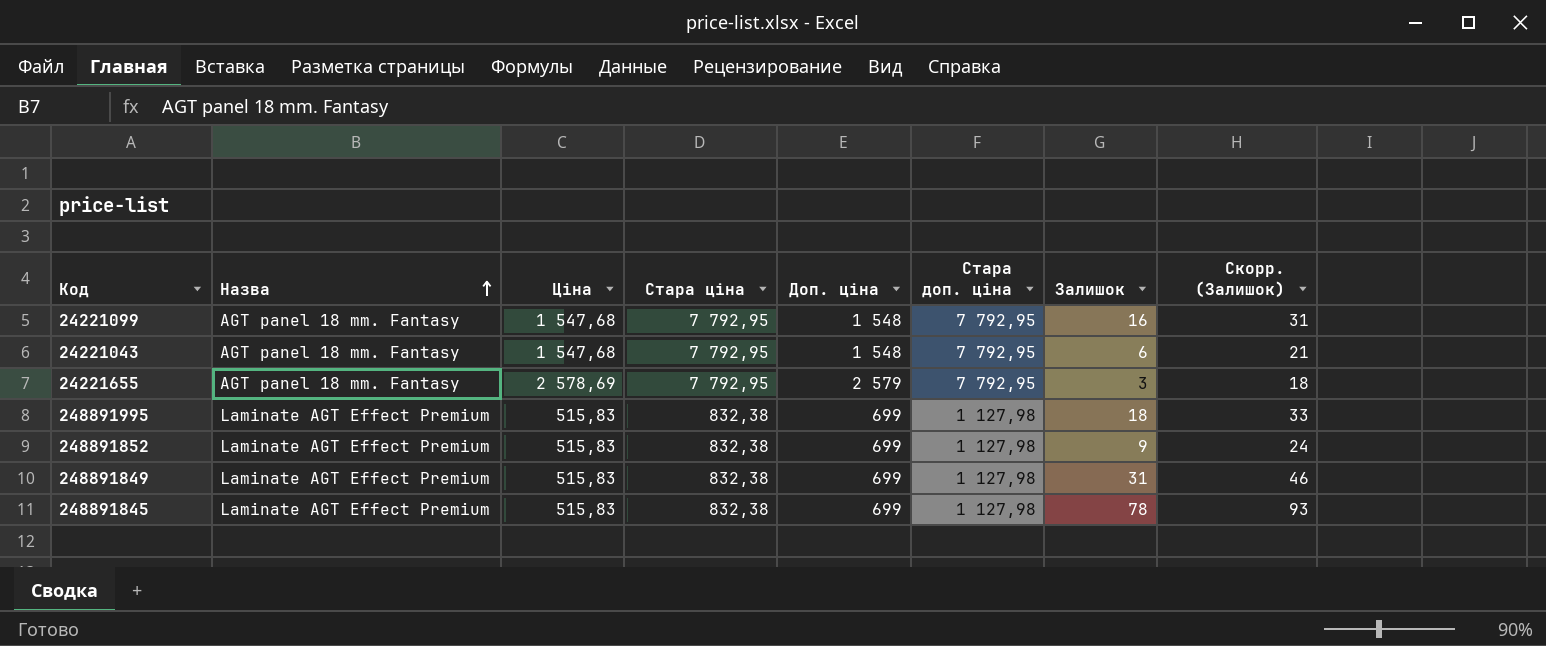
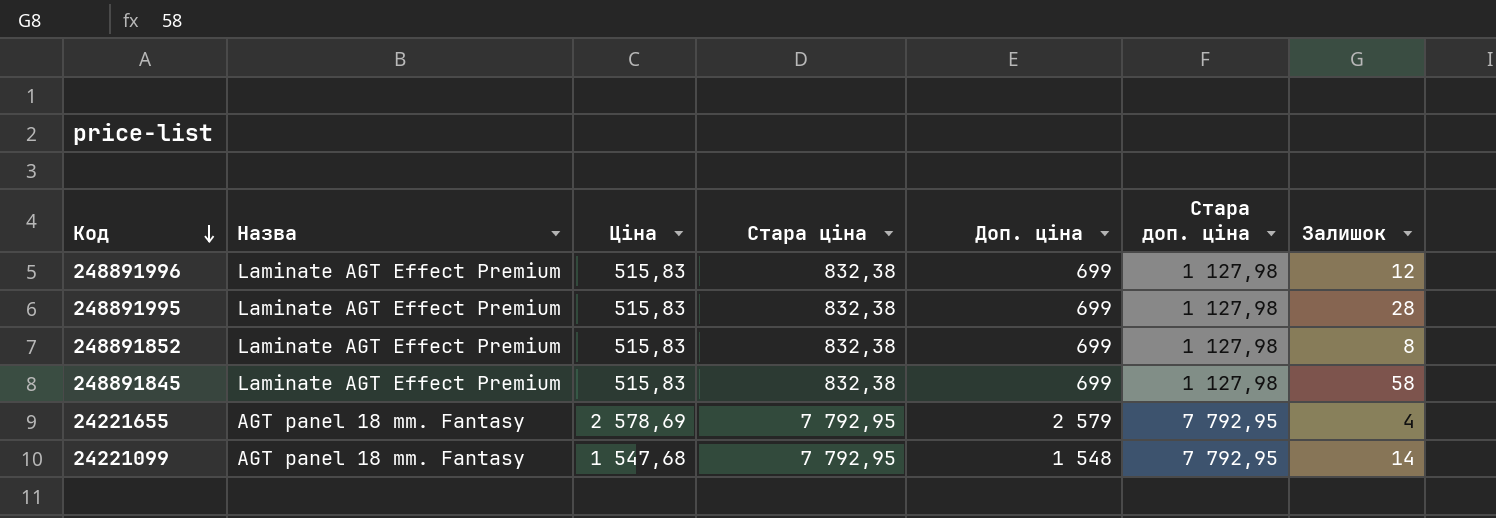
row order: Назва ascending -> Код descending
column Скорр. (Залишок) | formula: [Залишок] + 15 -> none
row 24221043: AGT panel 18 mm. Fantasy | 1 547,68 | 7 792,95 | 1 548 | 7 792,95 | 6 | 21 -> none
row 248891849: Laminate AGT Effect Premium | 515,83 | 832,38 | 699 | 1 127,98 | 31 | 46 -> none
row 248891996: none -> Laminate AGT Effect Premium | 515,83 | 832,38 | 699 | 1 127,98 | 12
248891995 | Залишок: 18 -> 28
248891852 | Залишок: 9 -> 8
248891845 | Залишок: 78 -> 58
24221655 | Залишок: 3 -> 4
24221099 | Залишок: 16 -> 14

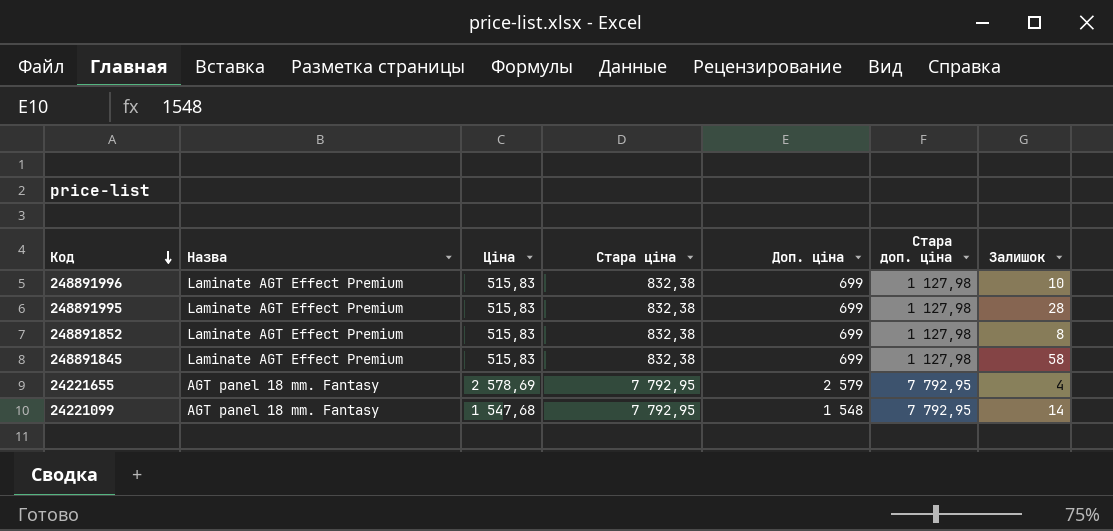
248891996 | Залишок: 12 -> 10

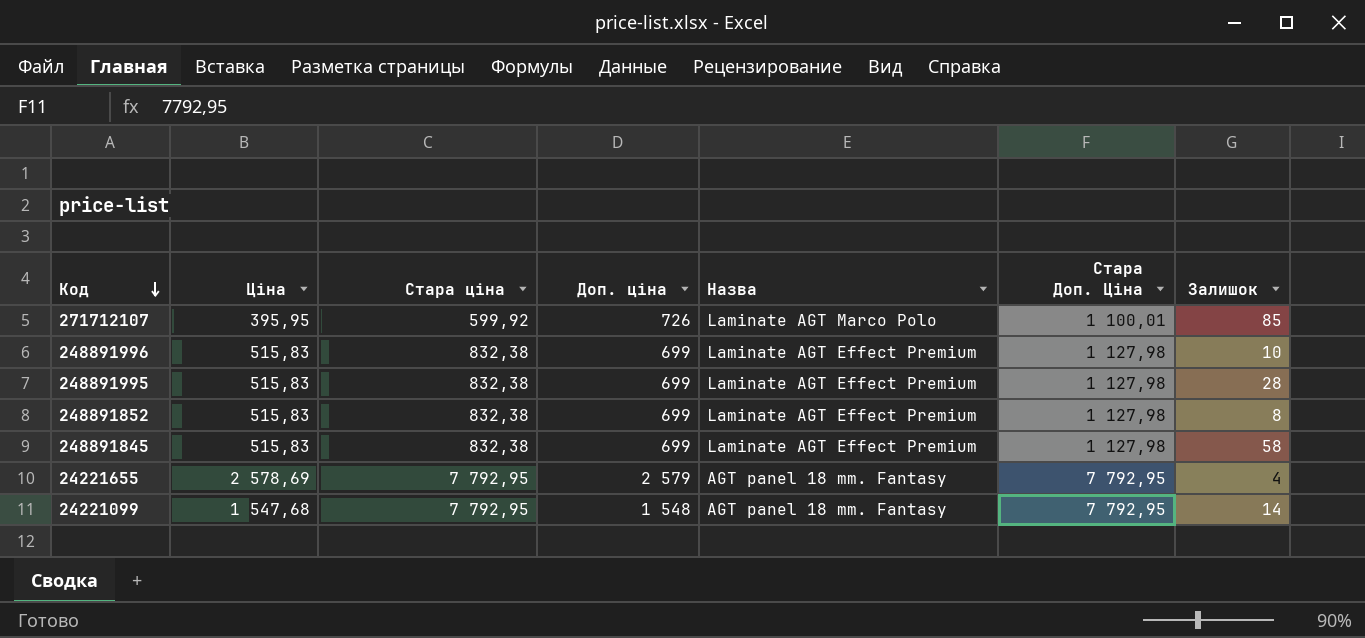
column Назва | position: 2 -> 5
column name: Стара доп. ціна -> Стара Доп. Ціна
row 271712107: none -> 395,95 | 599,92 | 726 | Laminate AGT Marco Polo | 1 100,01 | 85

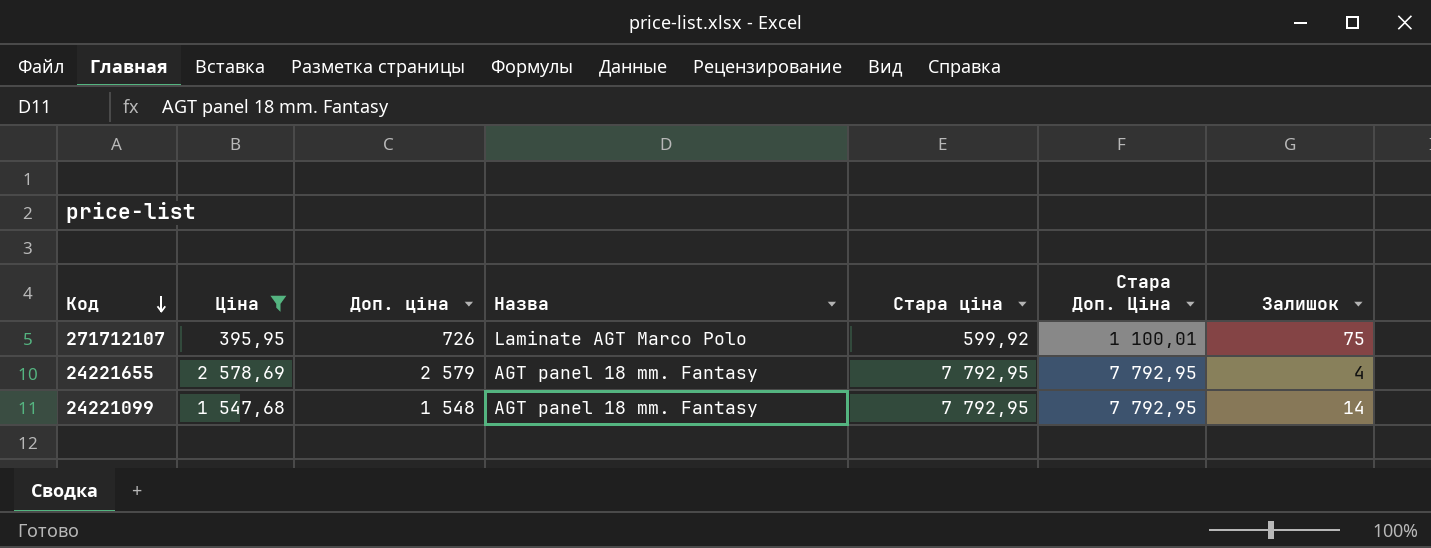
filter: none -> Ціна != 515,83
column Стара ціна | position: 3 -> 5
271712107 | Залишок: 85 -> 75

